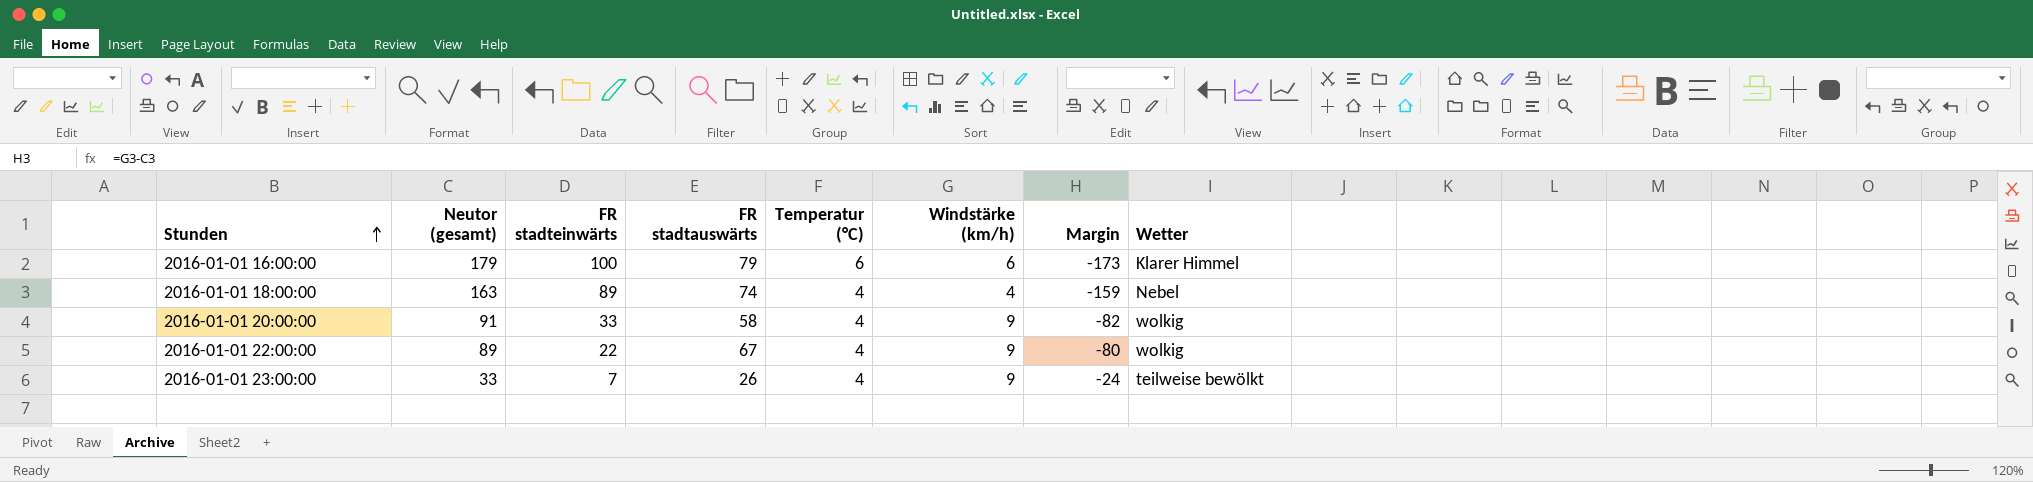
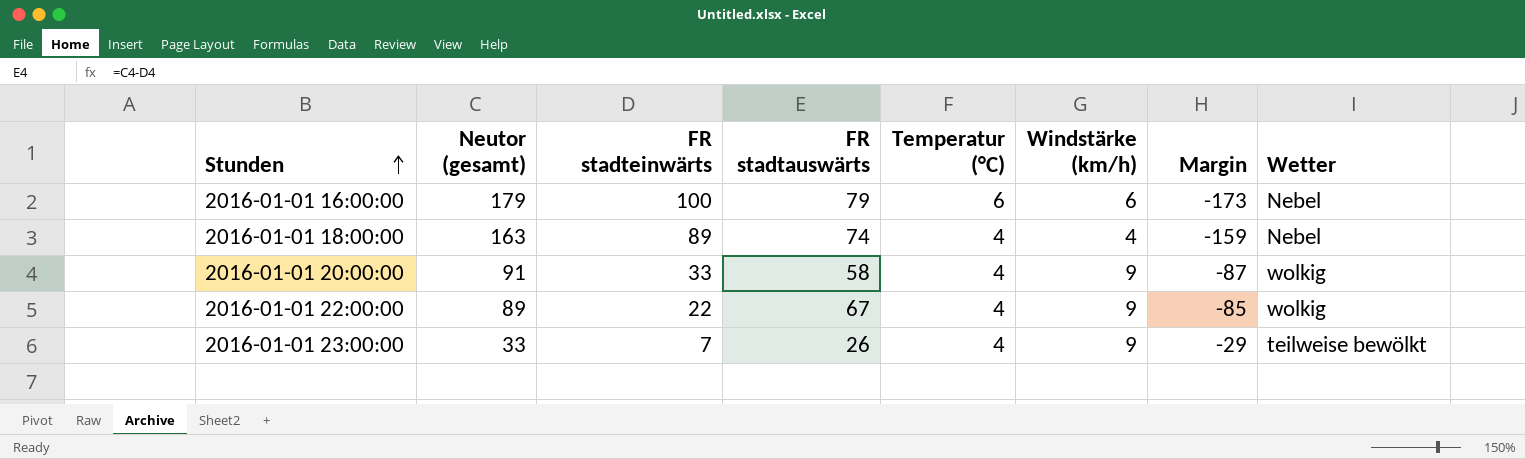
column Margin | formula: [Windstärke (km/h)] - [Neutor (gesamt)] -> [Temperatur (°C)] - [Neutor (gesamt)]
2016-01-01 16:00:00 | Wetter: Klarer Himmel -> Nebel

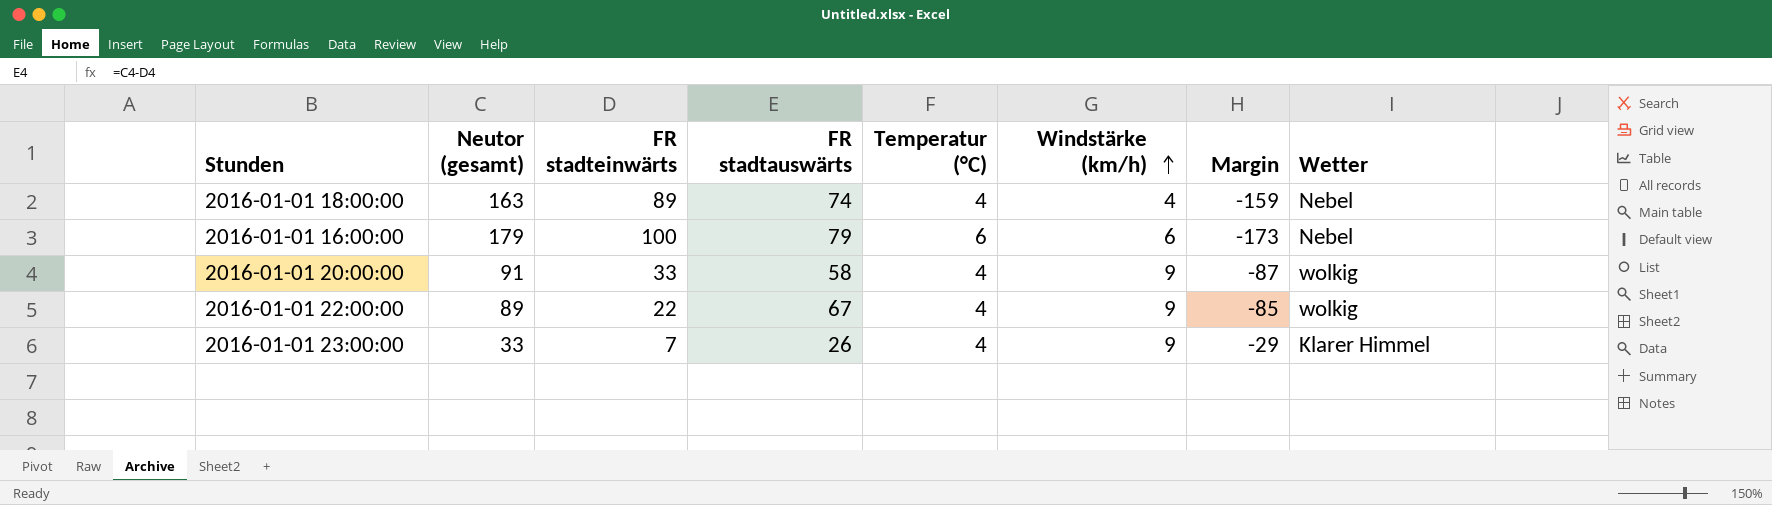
row order: Stunden ascending -> Windstärke (km/h) ascending
2016-01-01 23:00:00 | Wetter: teilweise bewölkt -> Klarer Himmel

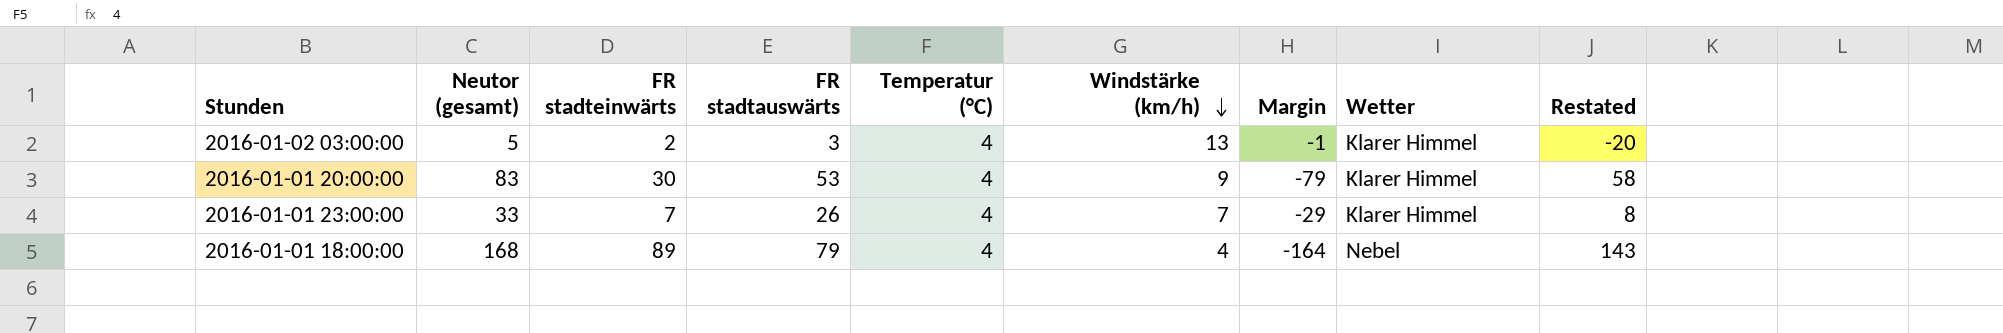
row order: Windstärke (km/h) ascending -> Windstärke (km/h) descending
column Restated | formula: none -> [Neutor (gesamt)] - 25
row 2016-01-01 16:00:00: 179 | 100 | 79 | 6 | 6 | -173 | Nebel -> none
row 2016-01-01 22:00:00: 89 | 22 | 67 | 4 | 9 | -85 | wolkig -> none
row 2016-01-02 03:00:00: none -> 5 | 2 | 3 | 4 | 13 | -1 | Klarer Himmel | -20
2016-01-01 20:00:00 | Neutor (gesamt): 91 -> 83
2016-01-01 20:00:00 | FR stadteinwärts: 33 -> 30
2016-01-01 20:00:00 | FR stadtauswärts: 58 -> 53
2016-01-01 20:00:00 | Margin: -87 -> -79
2016-01-01 20:00:00 | Wetter: wolkig -> Klarer Himmel
2016-01-01 23:00:00 | Windstärke (km/h): 9 -> 7
2016-01-01 18:00:00 | Neutor (gesamt): 163 -> 168
2016-01-01 18:00:00 | FR stadtauswärts: 74 -> 79
2016-01-01 18:00:00 | Margin: -159 -> -164

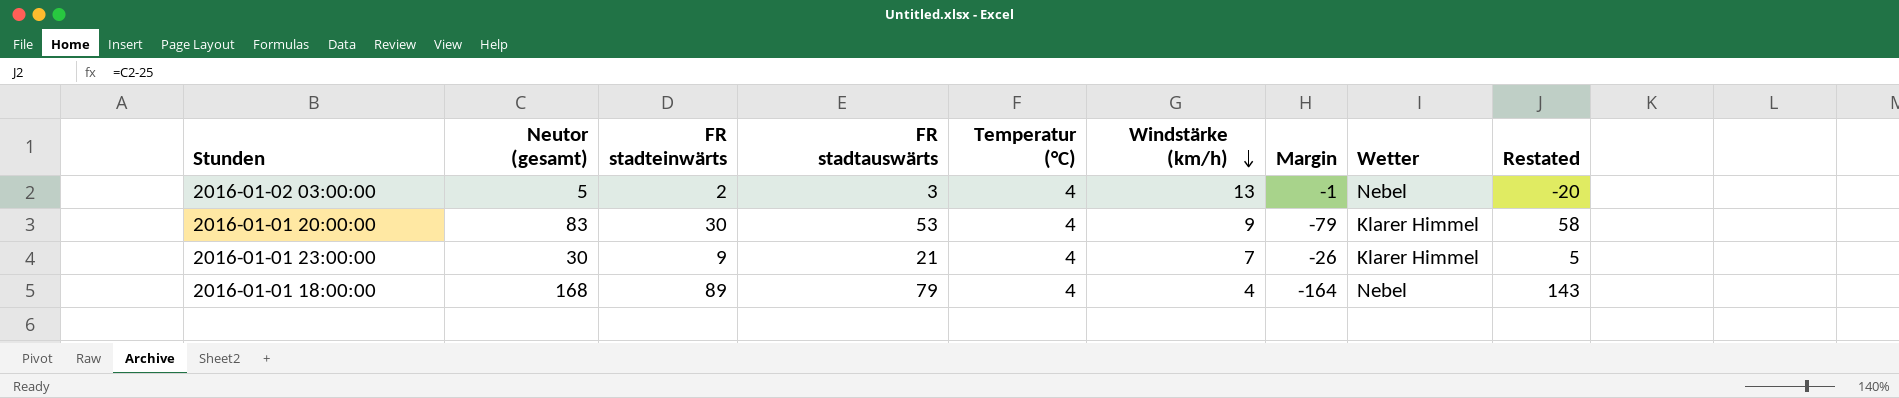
2016-01-02 03:00:00 | Wetter: Klarer Himmel -> Nebel
2016-01-01 23:00:00 | Neutor (gesamt): 33 -> 30
2016-01-01 23:00:00 | FR stadteinwärts: 7 -> 9
2016-01-01 23:00:00 | FR stadtauswärts: 26 -> 21
2016-01-01 23:00:00 | Margin: -29 -> -26
2016-01-01 23:00:00 | Restated: 8 -> 5

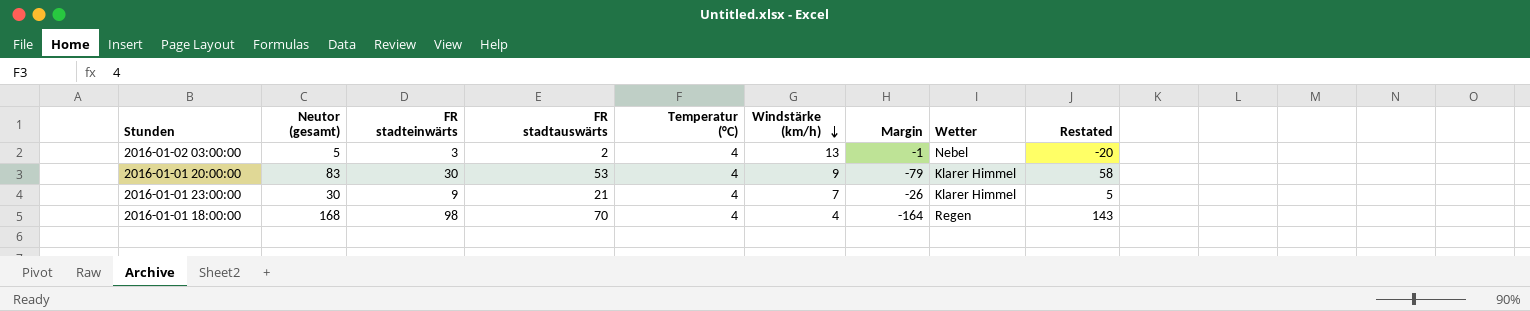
2016-01-02 03:00:00 | FR stadteinwärts: 2 -> 3
2016-01-02 03:00:00 | FR stadtauswärts: 3 -> 2
2016-01-01 18:00:00 | FR stadteinwärts: 89 -> 98
2016-01-01 18:00:00 | FR stadtauswärts: 79 -> 70
2016-01-01 18:00:00 | Wetter: Nebel -> Regen

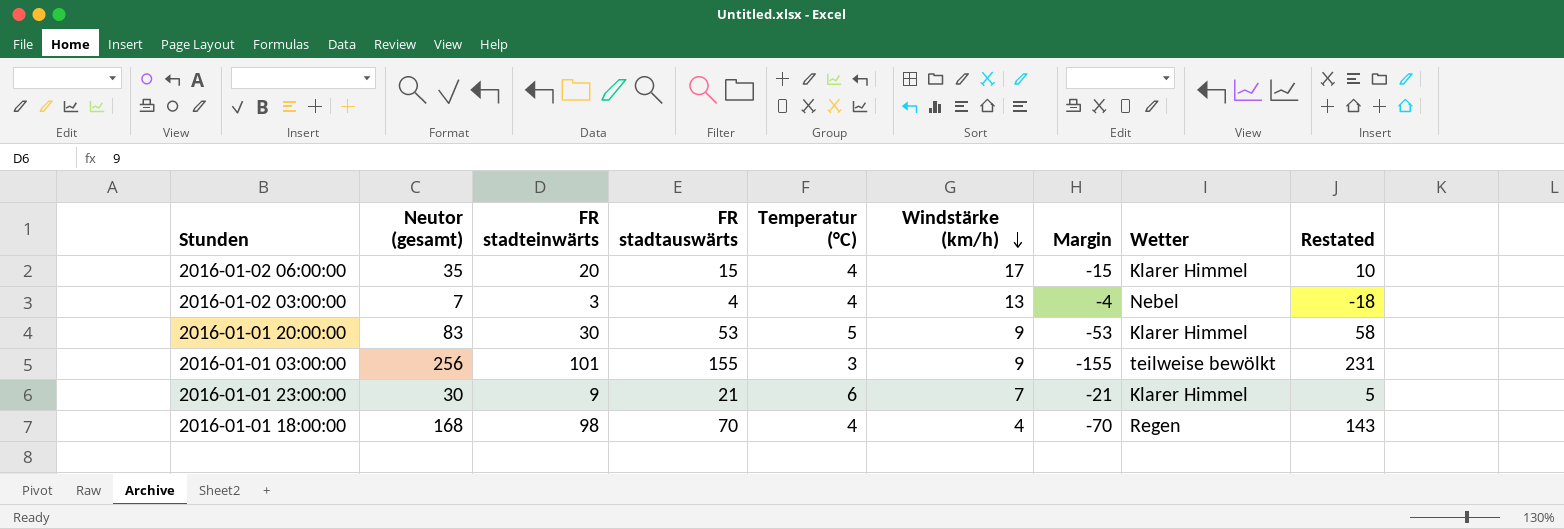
column Margin | formula: [Temperatur (°C)] - [Neutor (gesamt)] -> [FR stadteinwärts] - [Neutor (gesamt)]
row 2016-01-02 06:00:00: none -> 35 | 20 | 15 | 4 | 17 | -15 | Klarer Himmel | 10
2016-01-02 03:00:00 | Neutor (gesamt): 5 -> 7
2016-01-02 03:00:00 | FR stadtauswärts: 2 -> 4
2016-01-02 03:00:00 | Restated: -20 -> -18
2016-01-01 20:00:00 | Temperatur (°C): 4 -> 5
row 2016-01-01 03:00:00: none -> 256 | 101 | 155 | 3 | 9 | -155 | teilweise bewölkt | 231
2016-01-01 23:00:00 | Temperatur (°C): 4 -> 6

